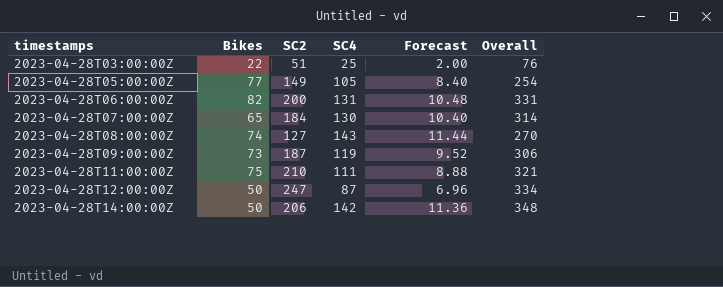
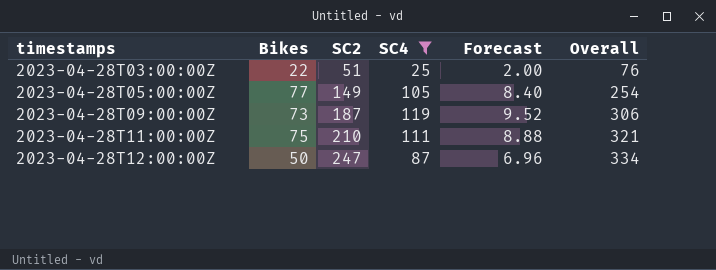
filter: none -> SC4 <= 119

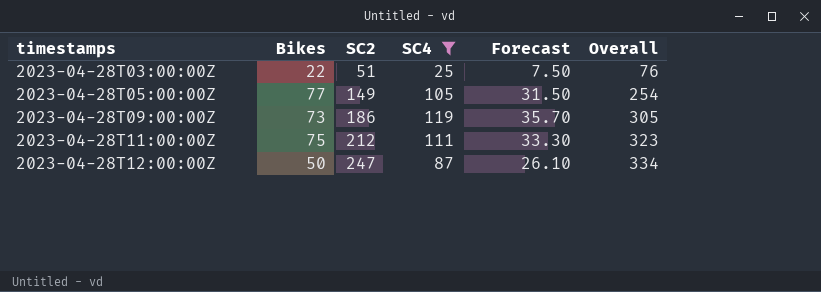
column Forecast | formula: [SC4] * 0.08 -> [SC4] * 0.3
2023-04-28T09:00:00Z | SC2: 187 -> 186
2023-04-28T09:00:00Z | Overall: 306 -> 305
2023-04-28T11:00:00Z | SC2: 210 -> 212
2023-04-28T11:00:00Z | Overall: 321 -> 323

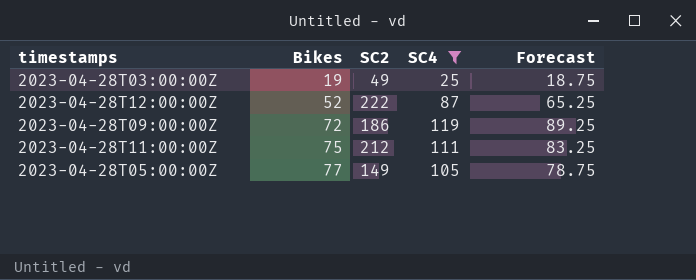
row order: timestamps ascending -> Bikes ascending
column Overall | formula: [SC2] + [SC4] -> none
column Forecast | formula: [SC4] * 0.3 -> [SC4] * 0.75
2023-04-28T03:00:00Z | Bikes: 22 -> 19
2023-04-28T03:00:00Z | SC2: 51 -> 49
2023-04-28T12:00:00Z | Bikes: 50 -> 52
2023-04-28T12:00:00Z | SC2: 247 -> 222
2023-04-28T09:00:00Z | Bikes: 73 -> 72

